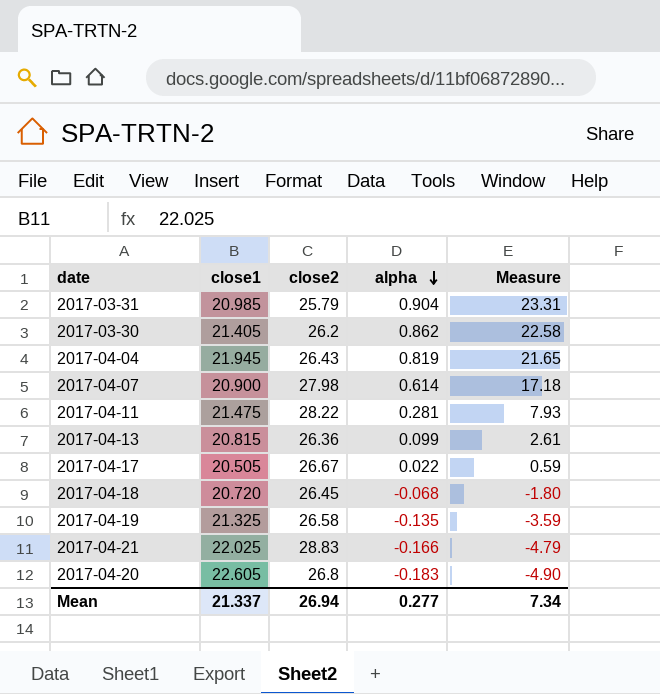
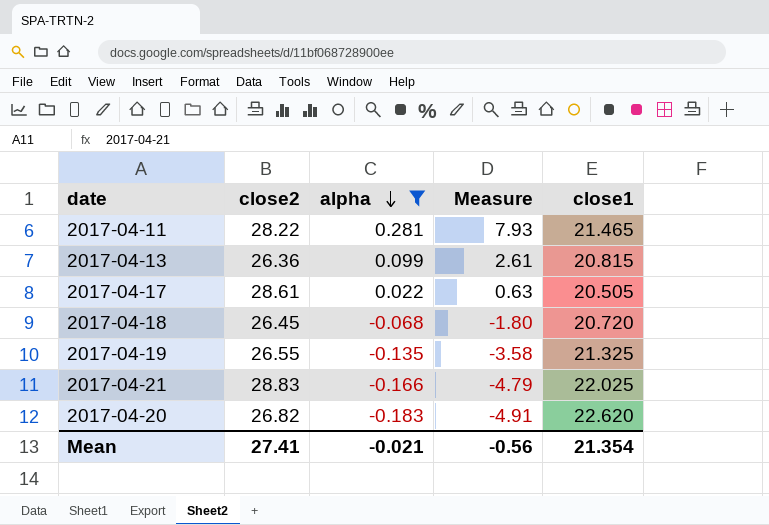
filter: none -> alpha <= 0.281
column close1 | position: 2 -> 5
2017-04-11 | close1: 21.475 -> 21.465
2017-04-17 | close2: 26.67 -> 28.61
2017-04-17 | Measure: 0.59 -> 0.63
2017-04-19 | close2: 26.58 -> 26.55
2017-04-19 | Measure: -3.59 -> -3.58
2017-04-20 | close2: 26.8 -> 26.82
2017-04-20 | Measure: -4.90 -> -4.91
2017-04-20 | close1: 22.605 -> 22.620
Mean | close2: 26.94 -> 27.41
Mean | alpha: 0.277 -> -0.021
Mean | Measure: 7.34 -> -0.56
Mean | close1: 21.337 -> 21.354

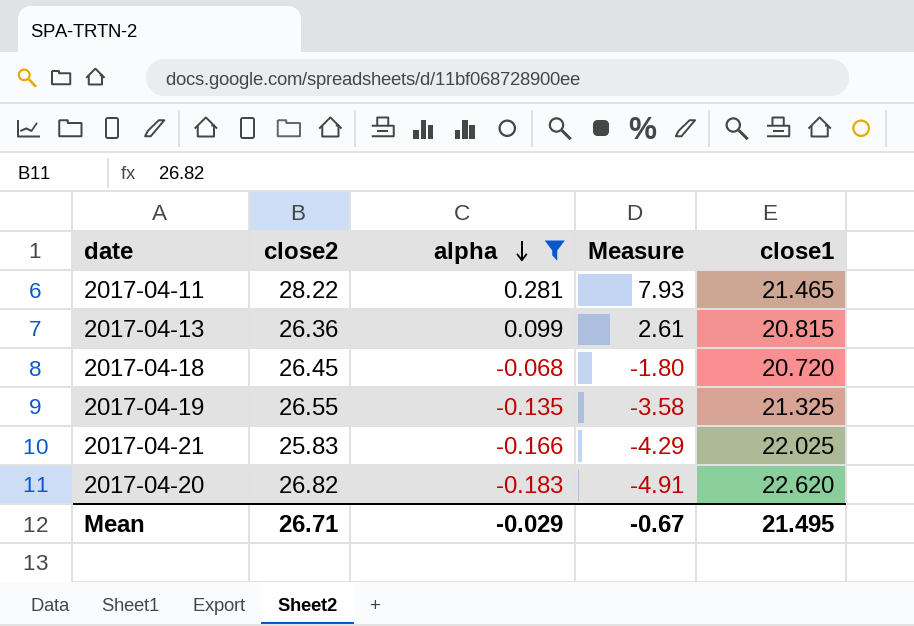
row 2017-04-17: 28.61 | 0.022 | 0.63 | 20.505 -> none
2017-04-21 | close2: 28.83 -> 25.83
2017-04-21 | Measure: -4.79 -> -4.29
Mean | close2: 27.41 -> 26.71
Mean | alpha: -0.021 -> -0.029
Mean | Measure: -0.56 -> -0.67
Mean | close1: 21.354 -> 21.495

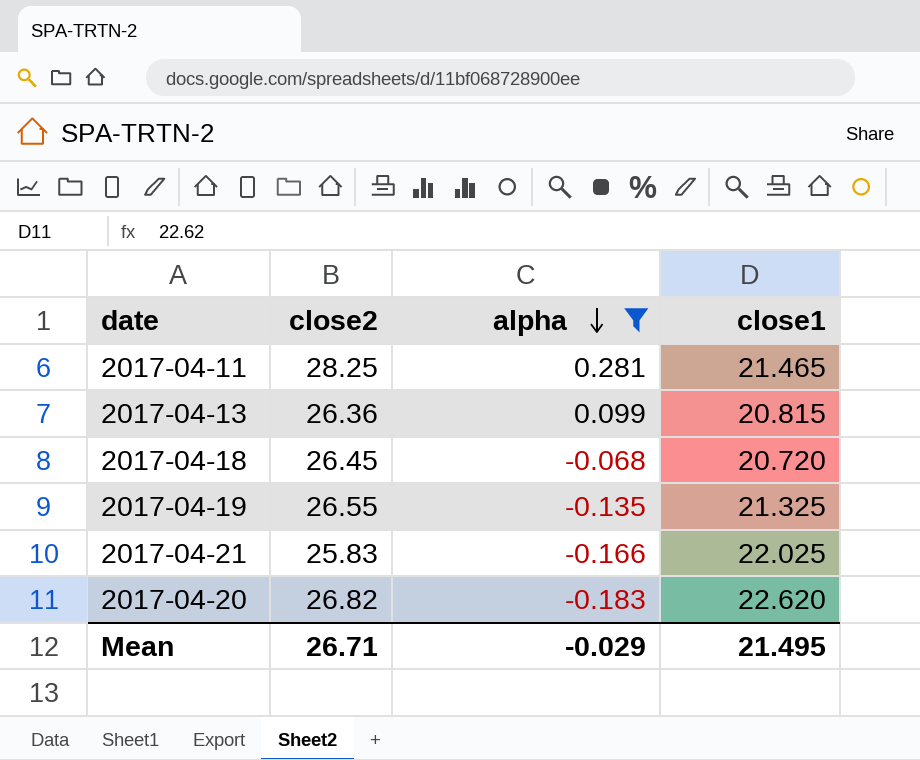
column Measure | formula: [close2] * [alpha] -> none
2017-04-11 | close2: 28.22 -> 28.25

